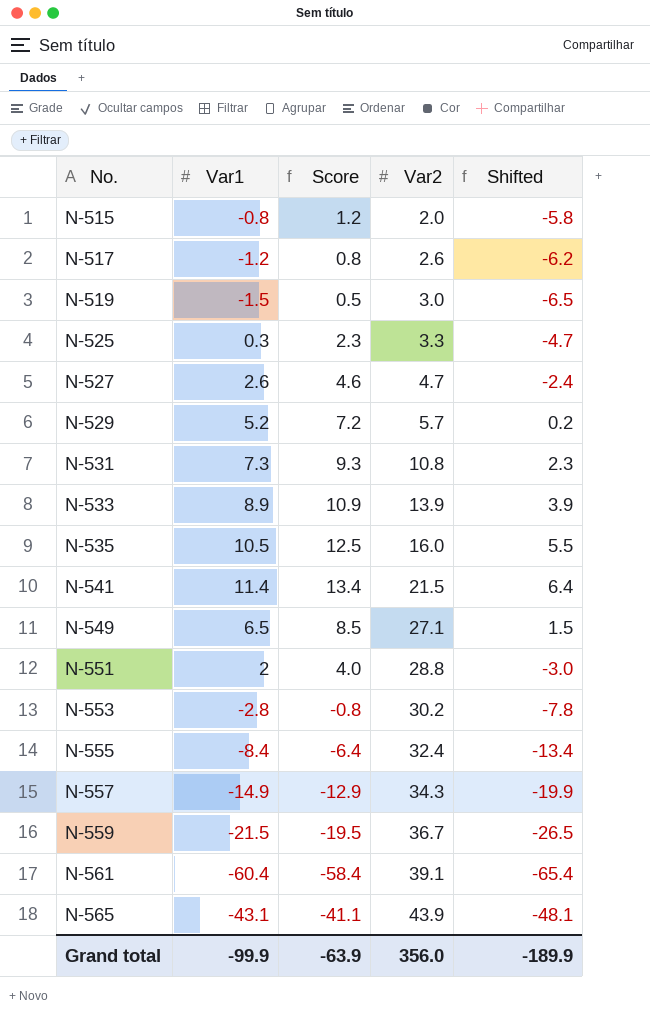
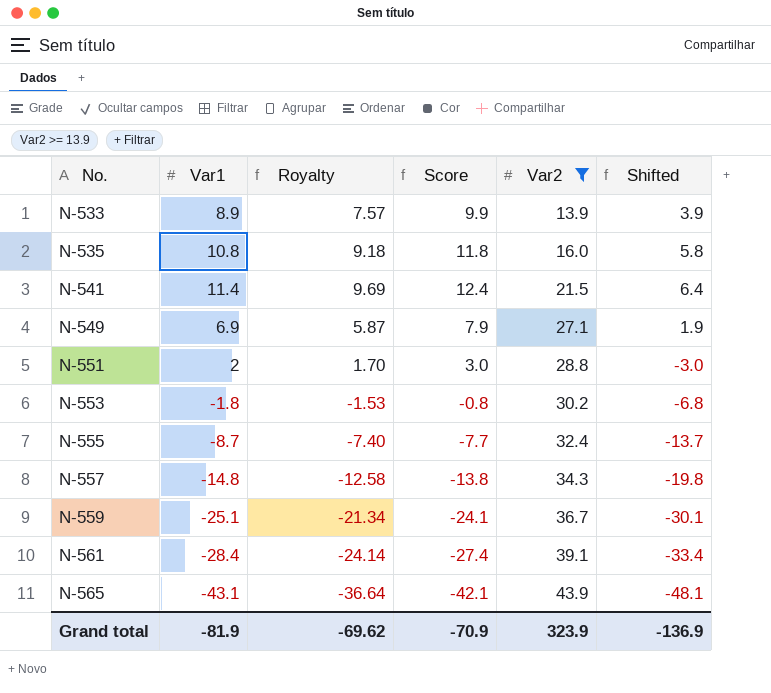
filter: none -> Var2 >= 13.9
column Royalty | formula: none -> [Var1] * 0.85
column Score | formula: [Var1] + 2 -> [Var1] + 1
N-535 | Var1: 10.5 -> 10.8
N-535 | Shifted: 5.5 -> 5.8
N-549 | Var1: 6.5 -> 6.9
N-549 | Shifted: 1.5 -> 1.9
N-553 | Var1: -2.8 -> -1.8
N-553 | Shifted: -7.8 -> -6.8
N-555 | Var1: -8.4 -> -8.7
N-555 | Shifted: -13.4 -> -13.7
N-557 | Var1: -14.9 -> -14.8
N-557 | Shifted: -19.9 -> -19.8
N-559 | Var1: -21.5 -> -25.1
N-559 | Shifted: -26.5 -> -30.1
N-561 | Var1: -60.4 -> -28.4
N-561 | Shifted: -65.4 -> -33.4
Grand total | Var1: -99.9 -> -81.9
Grand total | Score: -63.9 -> -70.9
Grand total | Var2: 356.0 -> 323.9
Grand total | Shifted: -189.9 -> -136.9

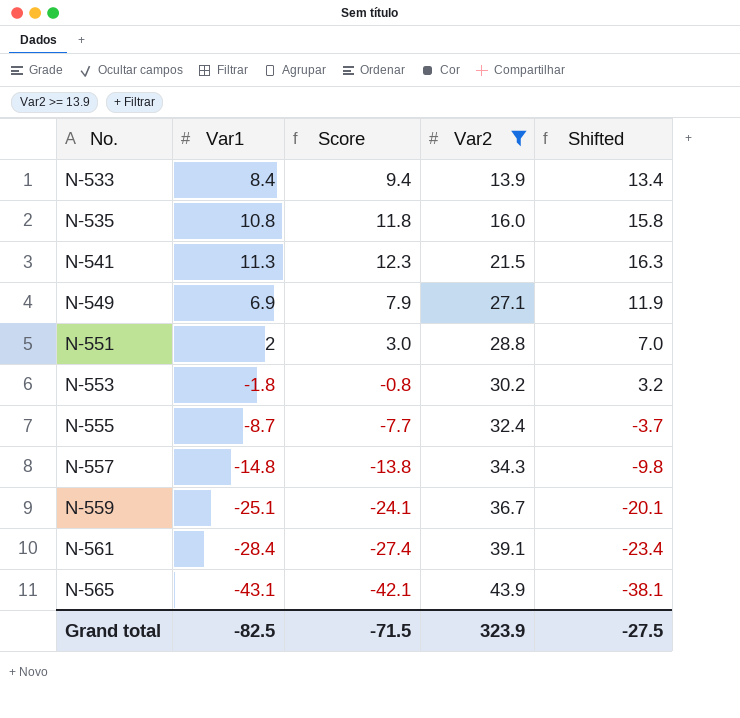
column Royalty | formula: [Var1] * 0.85 -> none
column Shifted | formula: [Var1] - 5 -> [Var1] + 5
N-533 | Var1: 8.9 -> 8.4
N-533 | Score: 9.9 -> 9.4
N-541 | Var1: 11.4 -> 11.3
N-541 | Score: 12.4 -> 12.3
Grand total | Var1: -81.9 -> -82.5
Grand total | Score: -70.9 -> -71.5
Grand total | Shifted: -136.9 -> -27.5

